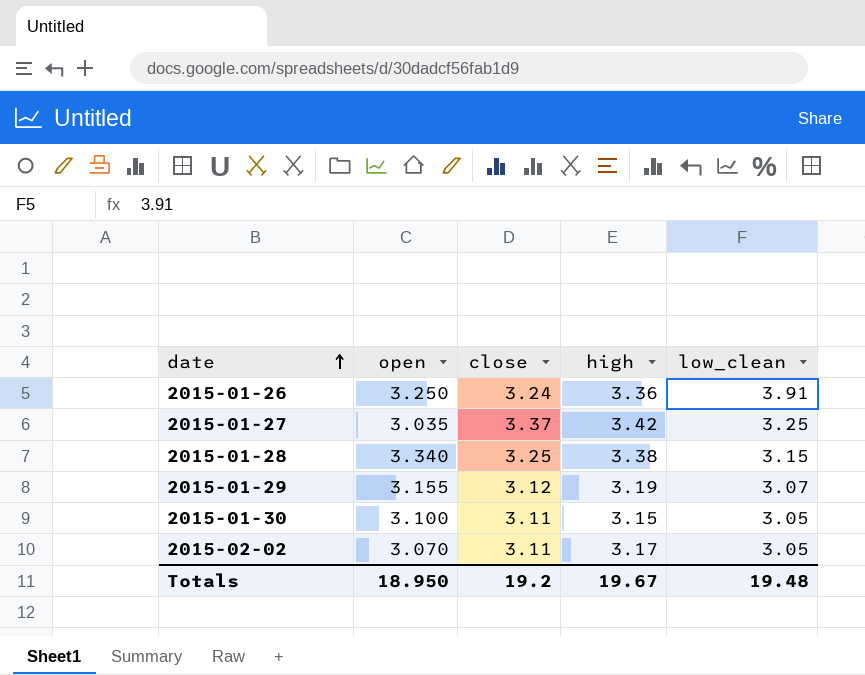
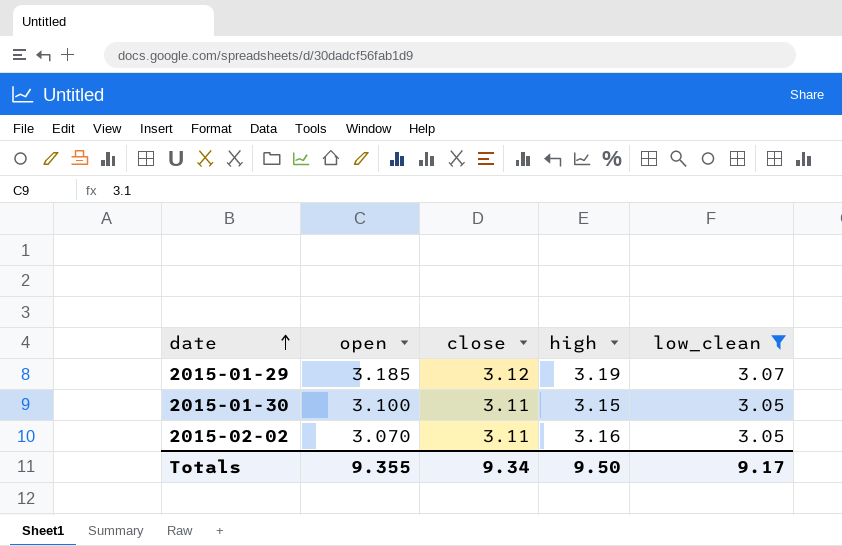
filter: none -> low_clean <= 3.07
2015-01-29 | open: 3.155 -> 3.185
2015-02-02 | high: 3.17 -> 3.16
Totals | open: 18.950 -> 9.355
Totals | close: 19.2 -> 9.34
Totals | high: 19.67 -> 9.50
Totals | low_clean: 19.48 -> 9.17

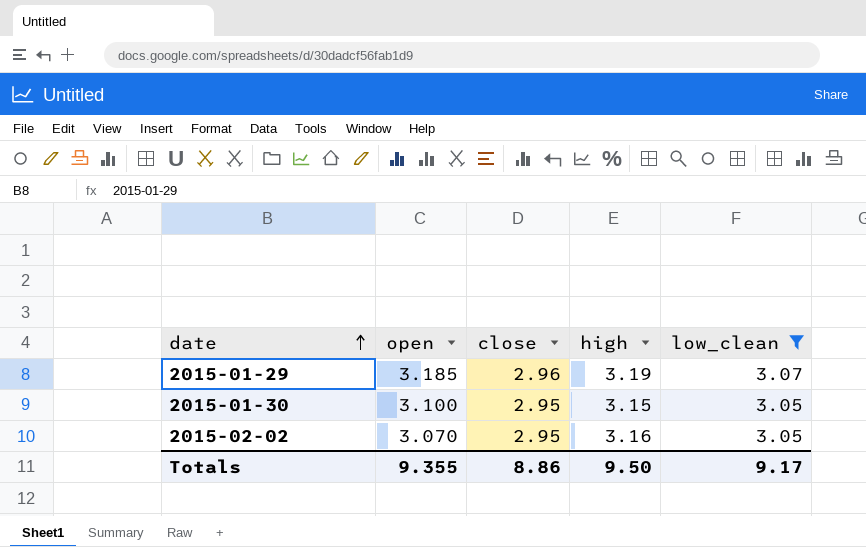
2015-01-29 | close: 3.12 -> 2.96
2015-01-30 | close: 3.11 -> 2.95
2015-02-02 | close: 3.11 -> 2.95
Totals | close: 9.34 -> 8.86

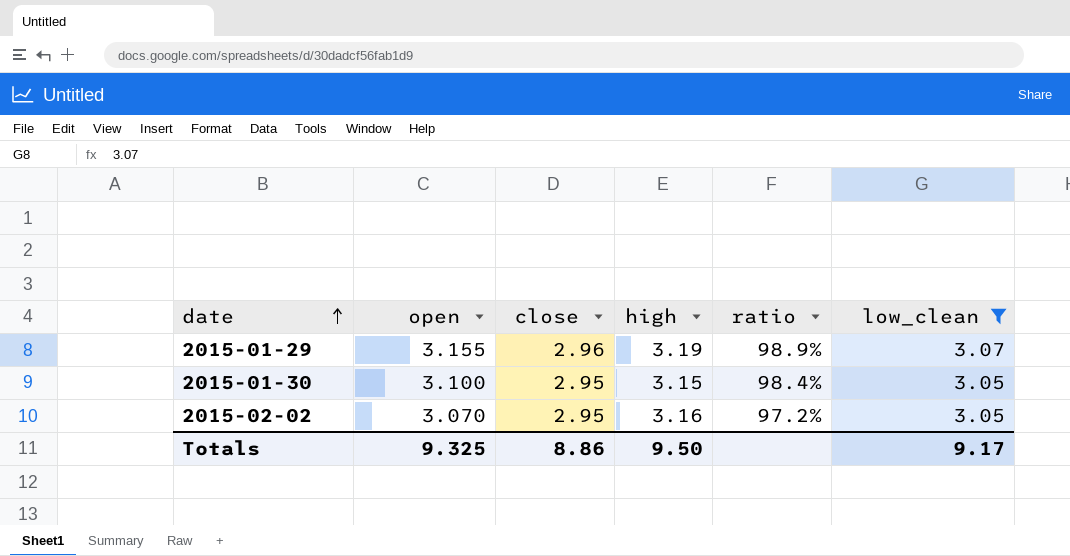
column ratio | formula: none -> [open] / [high]
2015-01-29 | open: 3.185 -> 3.155
Totals | open: 9.355 -> 9.325

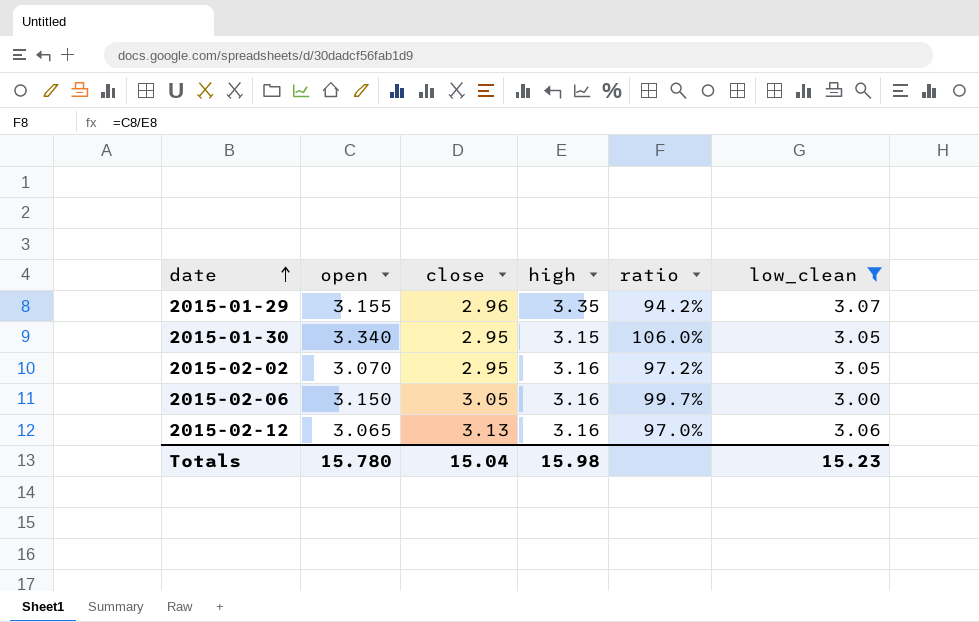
2015-01-29 | high: 3.19 -> 3.35
2015-01-29 | ratio: 98.9% -> 94.2%
2015-01-30 | open: 3.100 -> 3.340
2015-01-30 | ratio: 98.4% -> 106.0%
row 2015-02-06: none -> 3.150 | 3.05 | 3.16 | 99.7% | 3.00
row 2015-02-12: none -> 3.065 | 3.13 | 3.16 | 97.0% | 3.06
Totals | open: 9.325 -> 15.780
Totals | close: 8.86 -> 15.04
Totals | high: 9.50 -> 15.98
Totals | low_clean: 9.17 -> 15.23

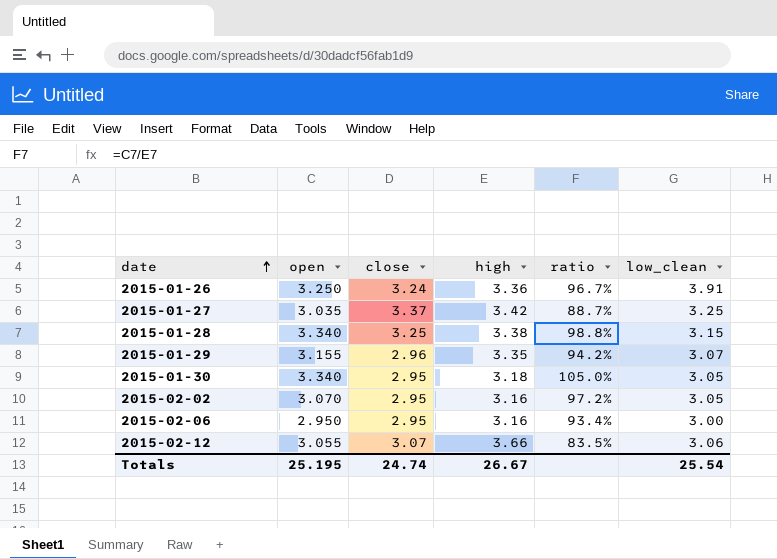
filter: low_clean <= 3.07 -> none
2015-01-30 | high: 3.15 -> 3.18
2015-01-30 | ratio: 106.0% -> 105.0%
2015-02-06 | open: 3.150 -> 2.950
2015-02-06 | close: 3.05 -> 2.95
2015-02-06 | ratio: 99.7% -> 93.4%
2015-02-12 | open: 3.065 -> 3.055
2015-02-12 | close: 3.13 -> 3.07
2015-02-12 | high: 3.16 -> 3.66
2015-02-12 | ratio: 97.0% -> 83.5%
Totals | open: 15.780 -> 25.195
Totals | close: 15.04 -> 24.74
Totals | high: 15.98 -> 26.67
Totals | low_clean: 15.23 -> 25.54

